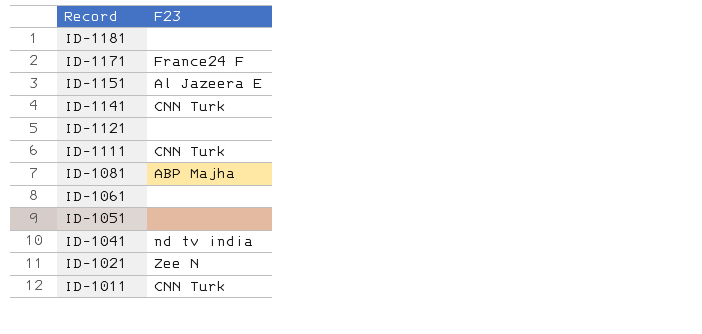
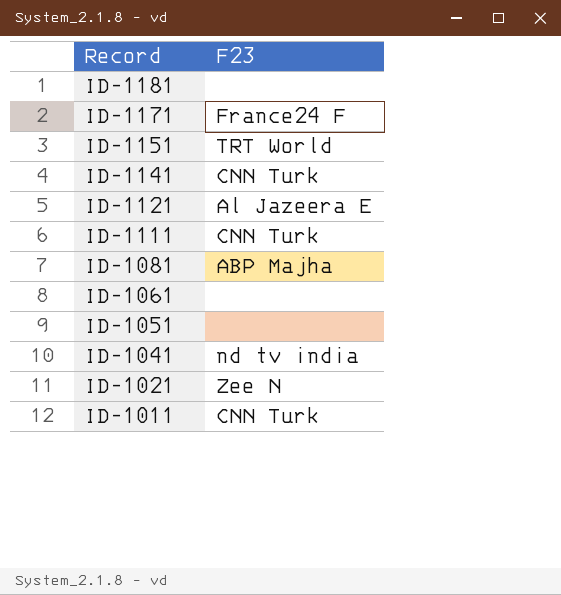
ID-1151 | F23: Al Jazeera E -> TRT World
ID-1121 | F23: none -> Al Jazeera E

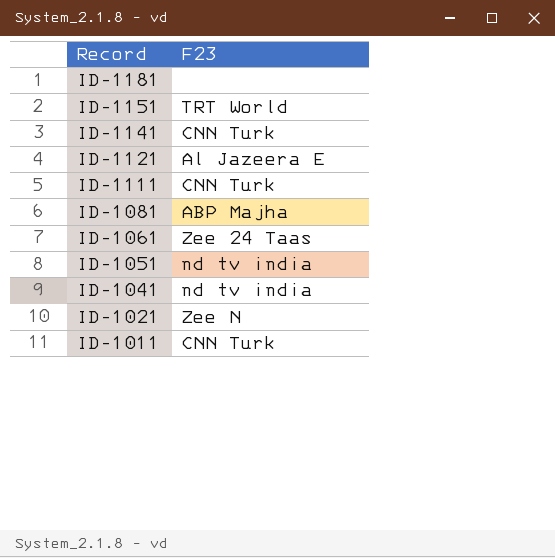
row ID-1171: France24 F -> none
ID-1061 | F23: none -> Zee 24 Taas
ID-1051 | F23: none -> nd tv india

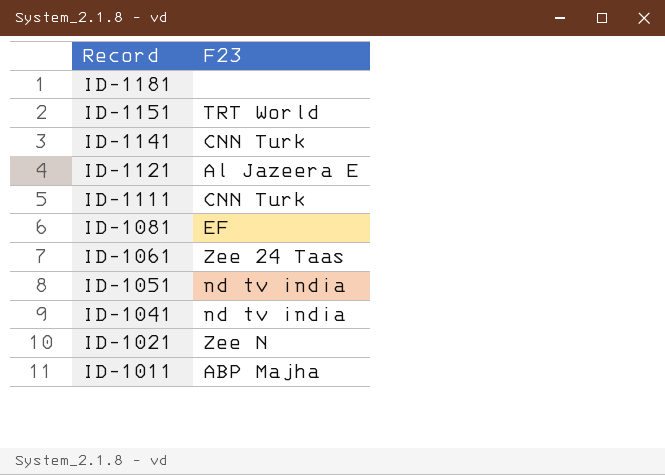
ID-1081 | F23: ABP Majha -> EF
ID-1011 | F23: CNN Turk -> ABP Majha

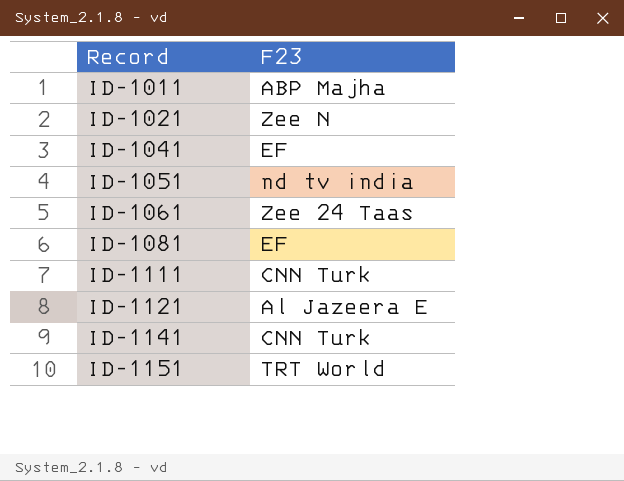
row order: Record descending -> Record ascending
row ID-1181: none -> none
ID-1041 | F23: nd tv india -> EF

